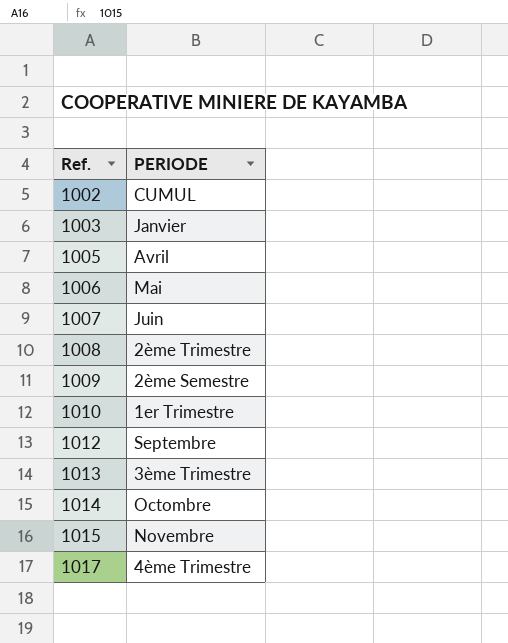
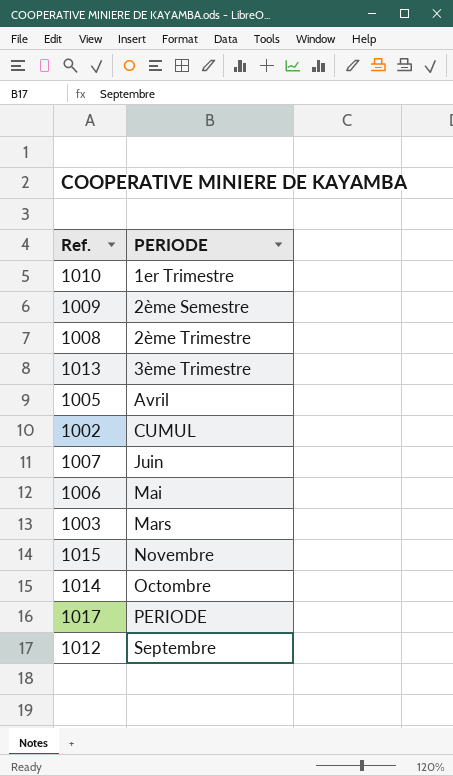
row order: Ref. ascending -> PERIODE ascending
1003 | PERIODE: Janvier -> Mars
1017 | PERIODE: 4ème Trimestre -> PERIODE

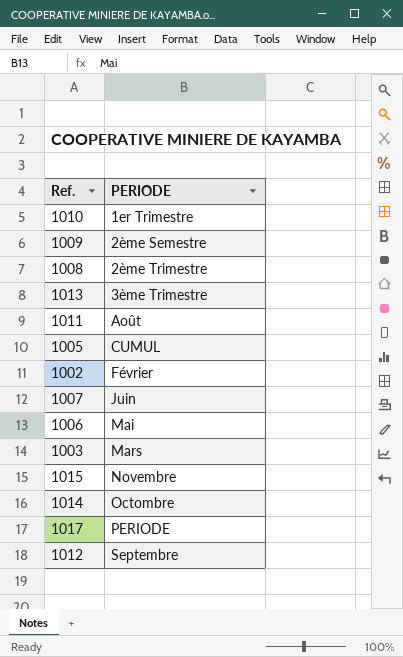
row 1011: none -> Août
1005 | PERIODE: Avril -> CUMUL
1002 | PERIODE: CUMUL -> Février

